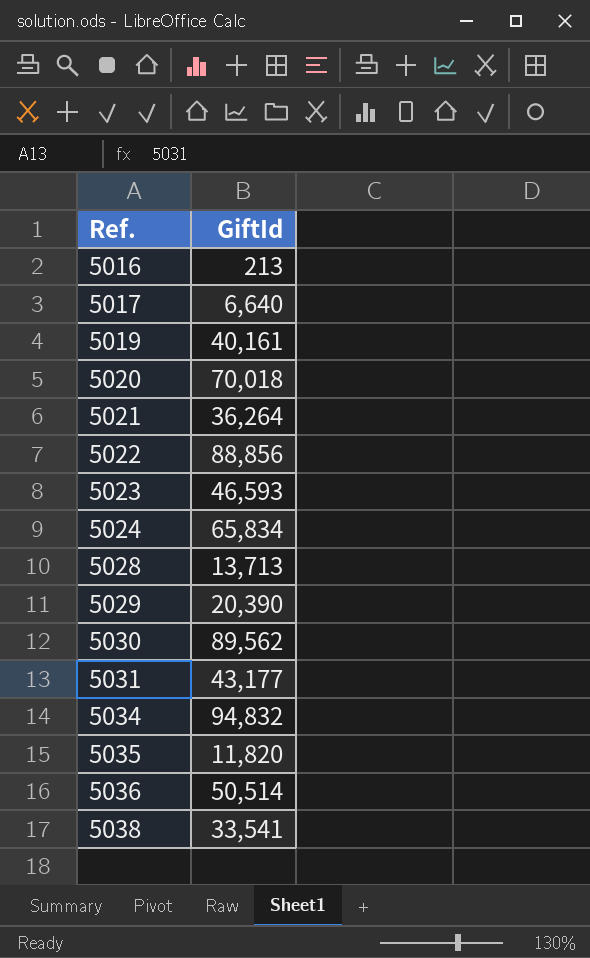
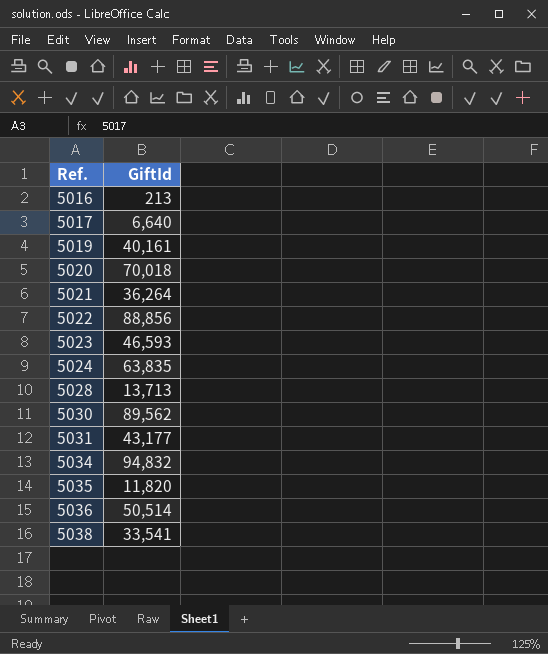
row 5029: 20,390 -> none
5024 | GiftId: 65,834 -> 63,835

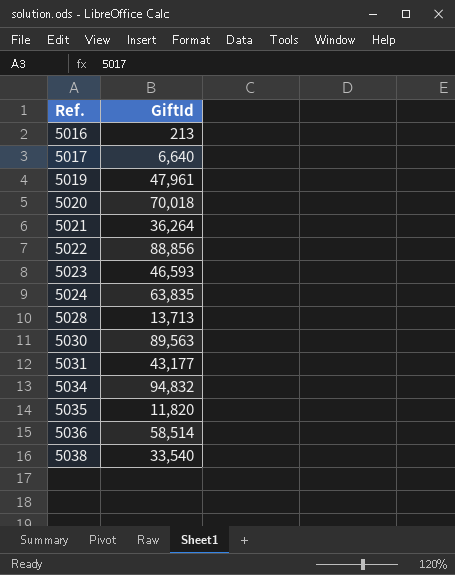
5019 | GiftId: 40,161 -> 47,961
5030 | GiftId: 89,562 -> 89,563
5036 | GiftId: 50,514 -> 58,514
5038 | GiftId: 33,541 -> 33,540

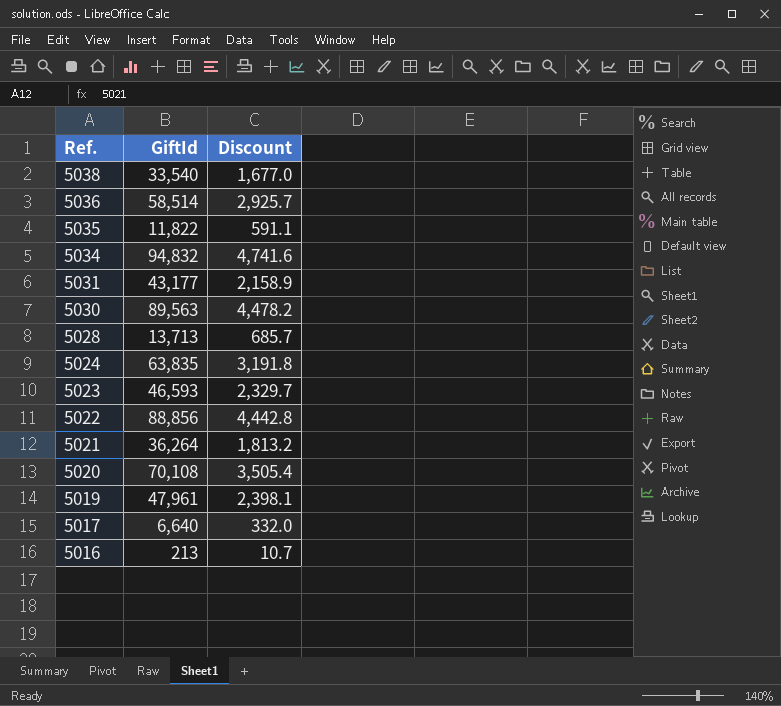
row order: Ref. ascending -> Ref. descending
column Discount | formula: none -> [GiftId] * 0.05
5035 | GiftId: 11,820 -> 11,822
5020 | GiftId: 70,018 -> 70,108

